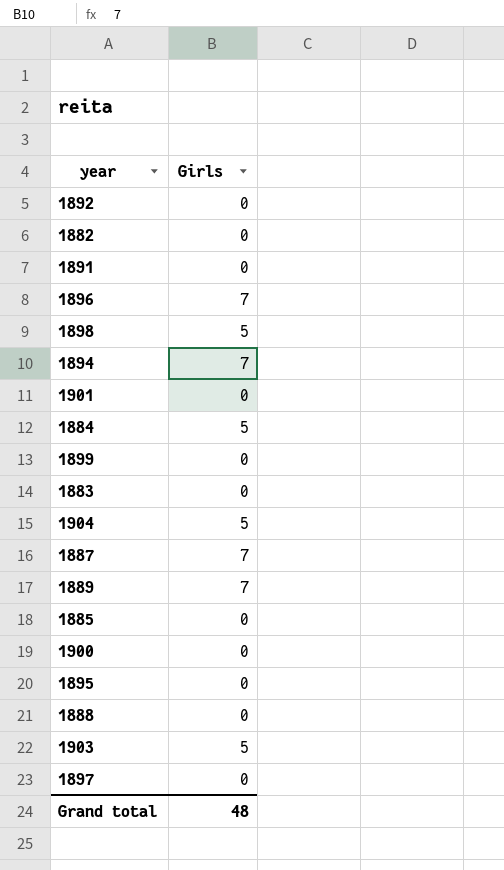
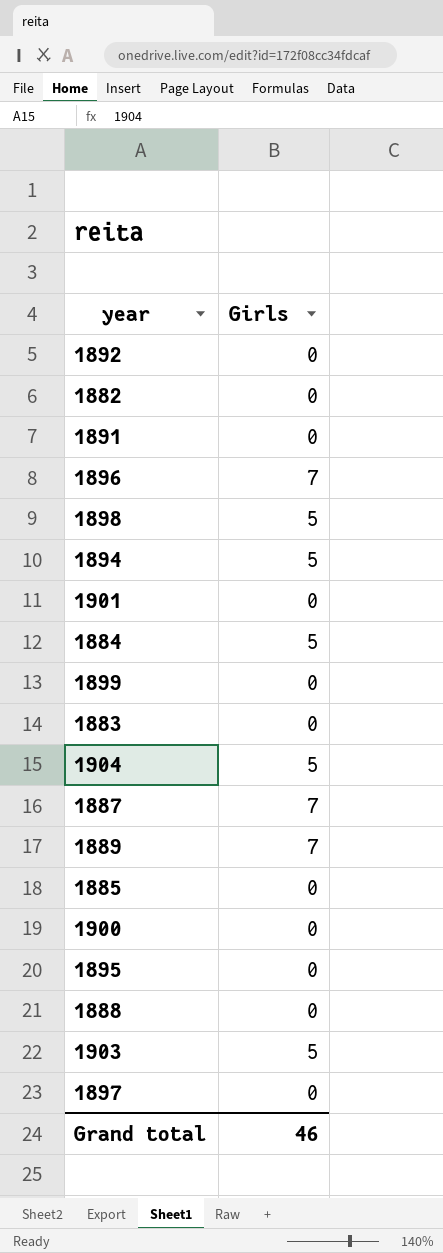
1894 | Girls: 7 -> 5
Grand total | Girls: 48 -> 46

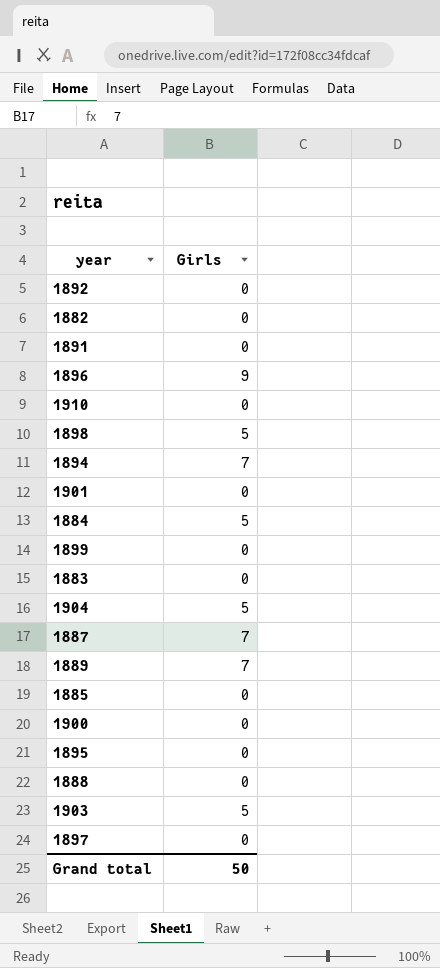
1896 | Girls: 7 -> 9
row 1910: none -> 0
1894 | Girls: 5 -> 7
Grand total | Girls: 46 -> 50

